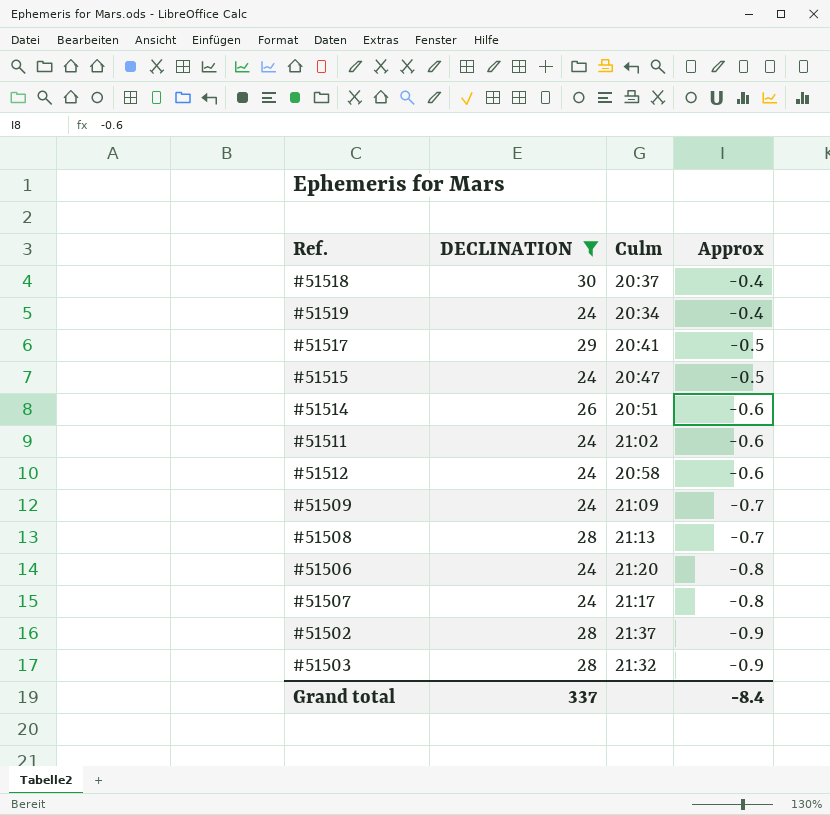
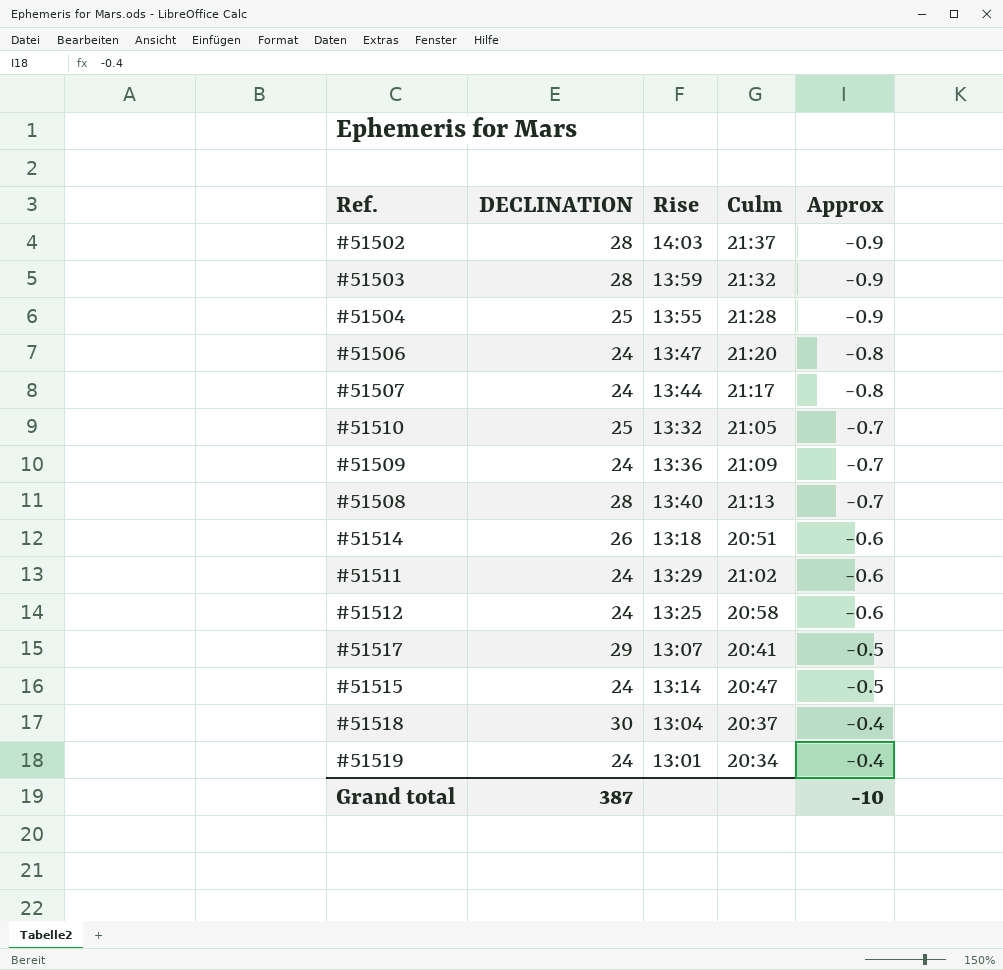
filter: DECLINATION != 25 -> none
row order: Approx descending -> Approx ascending
column Rise | position: none -> 3
Grand total | DECLINATION: 337 -> 387
Grand total | Approx: -8.4 -> -10

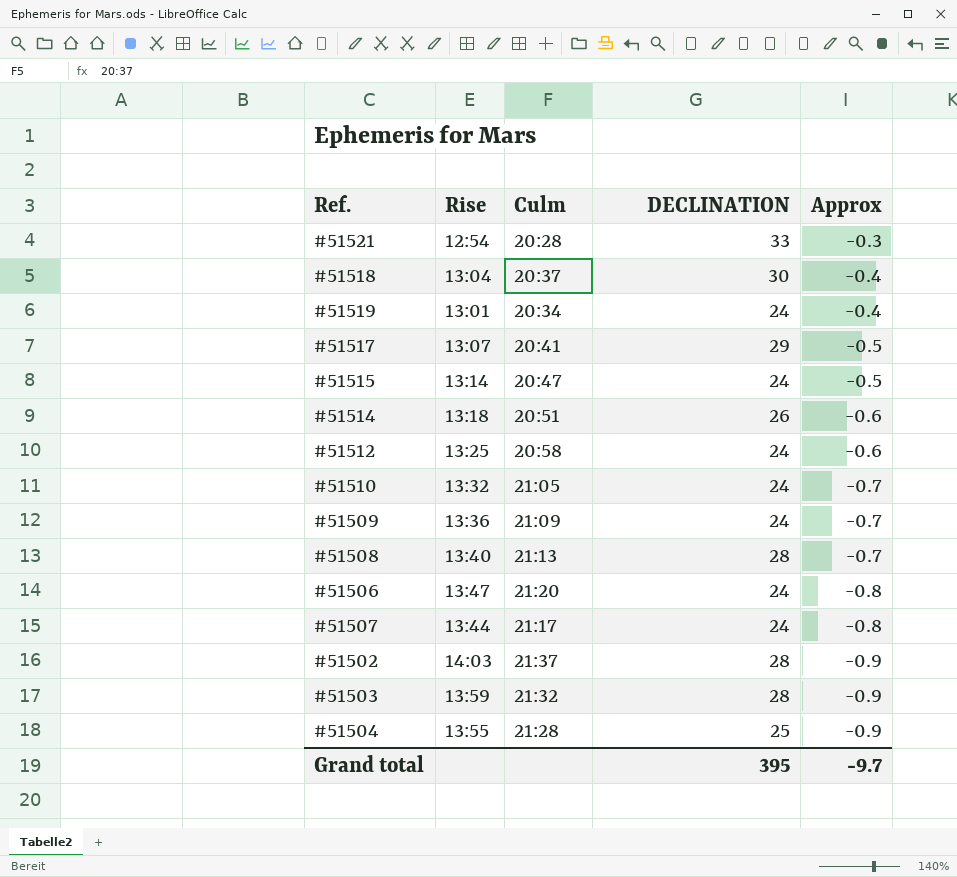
row order: Approx ascending -> Approx descending
column DECLINATION | position: 2 -> 4
row #51511: 24 | 13:29 | 21:02 | -0.6 -> none
row #51521: none -> 12:54 | 20:28 | 33 | -0.3
#51510 | DECLINATION: 25 -> 24
Grand total | DECLINATION: 387 -> 395
Grand total | Approx: -10 -> -9.7

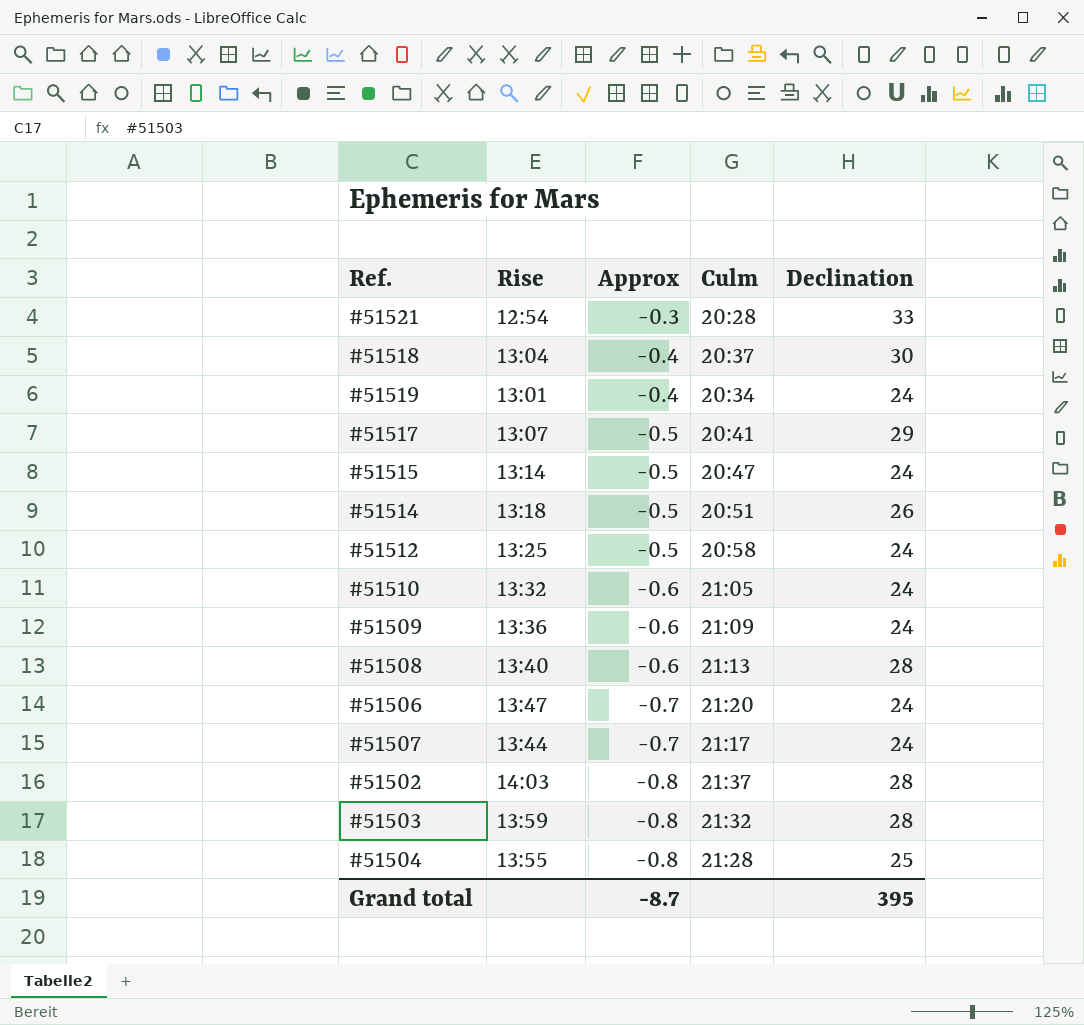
column Approx | position: 5 -> 3
column name: DECLINATION -> Declination
#51514 | Approx: -0.6 -> -0.5
#51512 | Approx: -0.6 -> -0.5
#51510 | Approx: -0.7 -> -0.6
#51509 | Approx: -0.7 -> -0.6
#51508 | Approx: -0.7 -> -0.6
#51506 | Approx: -0.8 -> -0.7
#51507 | Approx: -0.8 -> -0.7
#51502 | Approx: -0.9 -> -0.8
#51503 | Approx: -0.9 -> -0.8
#51504 | Approx: -0.9 -> -0.8
Grand total | Approx: -9.7 -> -8.7

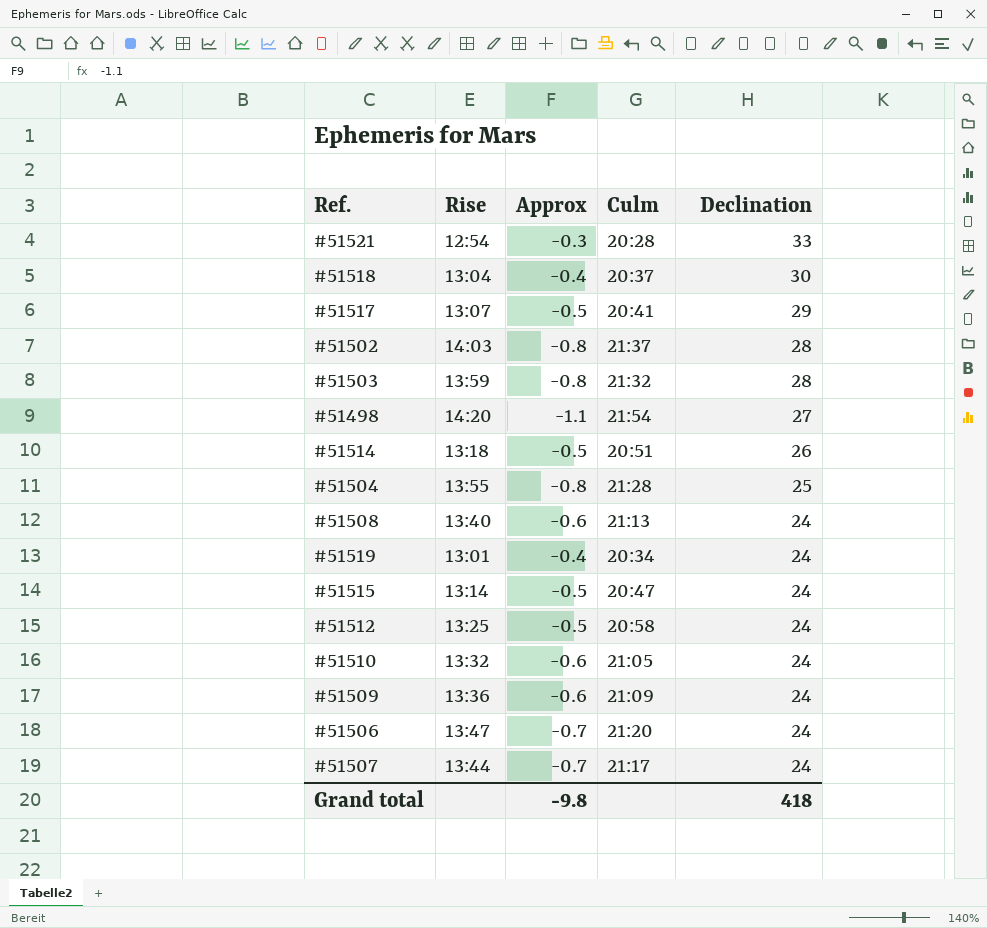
row order: Approx descending -> Declination descending
row #51498: none -> 14:20 | -1.1 | 21:54 | 27
#51508 | Declination: 28 -> 24
Grand total | Approx: -8.7 -> -9.8
Grand total | Declination: 395 -> 418

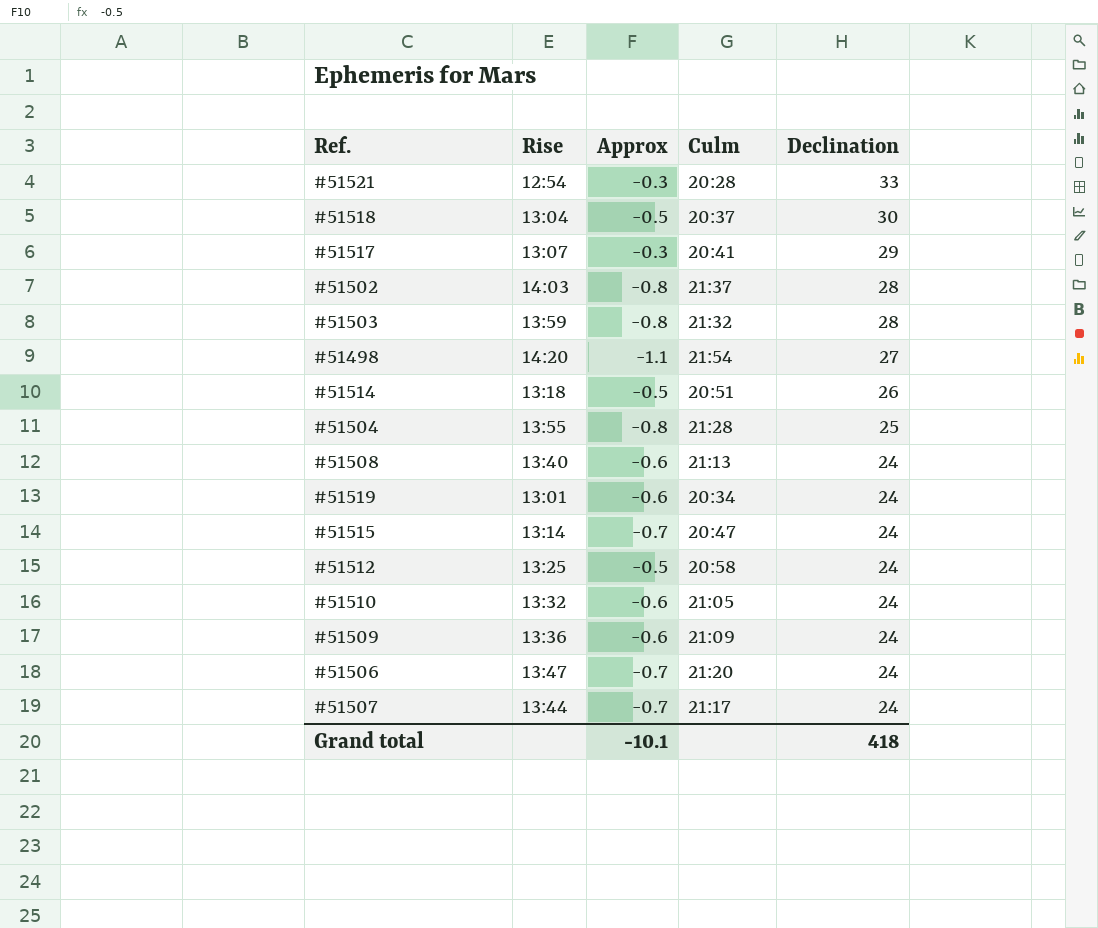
#51518 | Approx: -0.4 -> -0.5
#51517 | Approx: -0.5 -> -0.3
#51519 | Approx: -0.4 -> -0.6
#51515 | Approx: -0.5 -> -0.7
Grand total | Approx: -9.8 -> -10.1

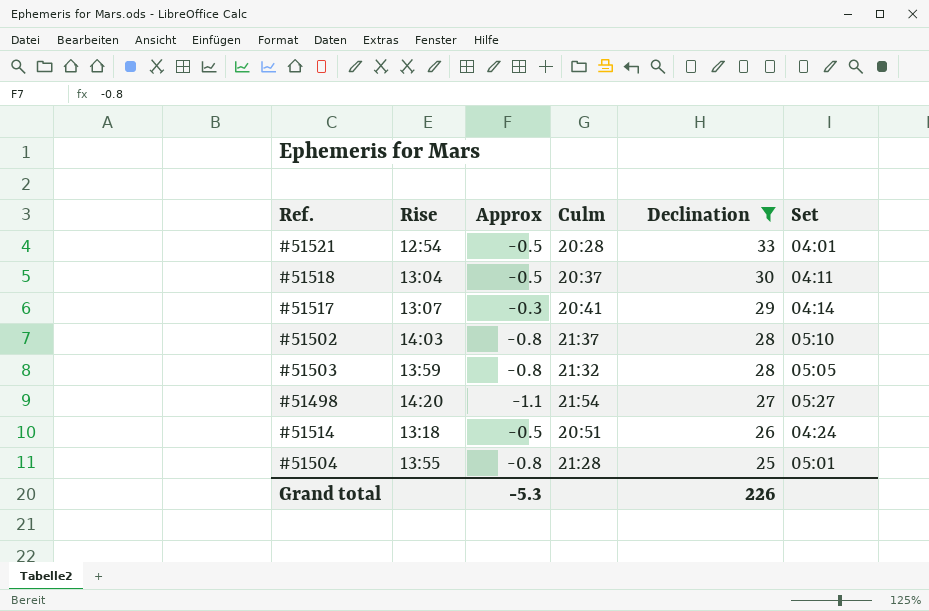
filter: none -> Declination != 24
column Set | position: none -> 6
#51521 | Approx: -0.3 -> -0.5
Grand total | Approx: -10.1 -> -5.3
Grand total | Declination: 418 -> 226

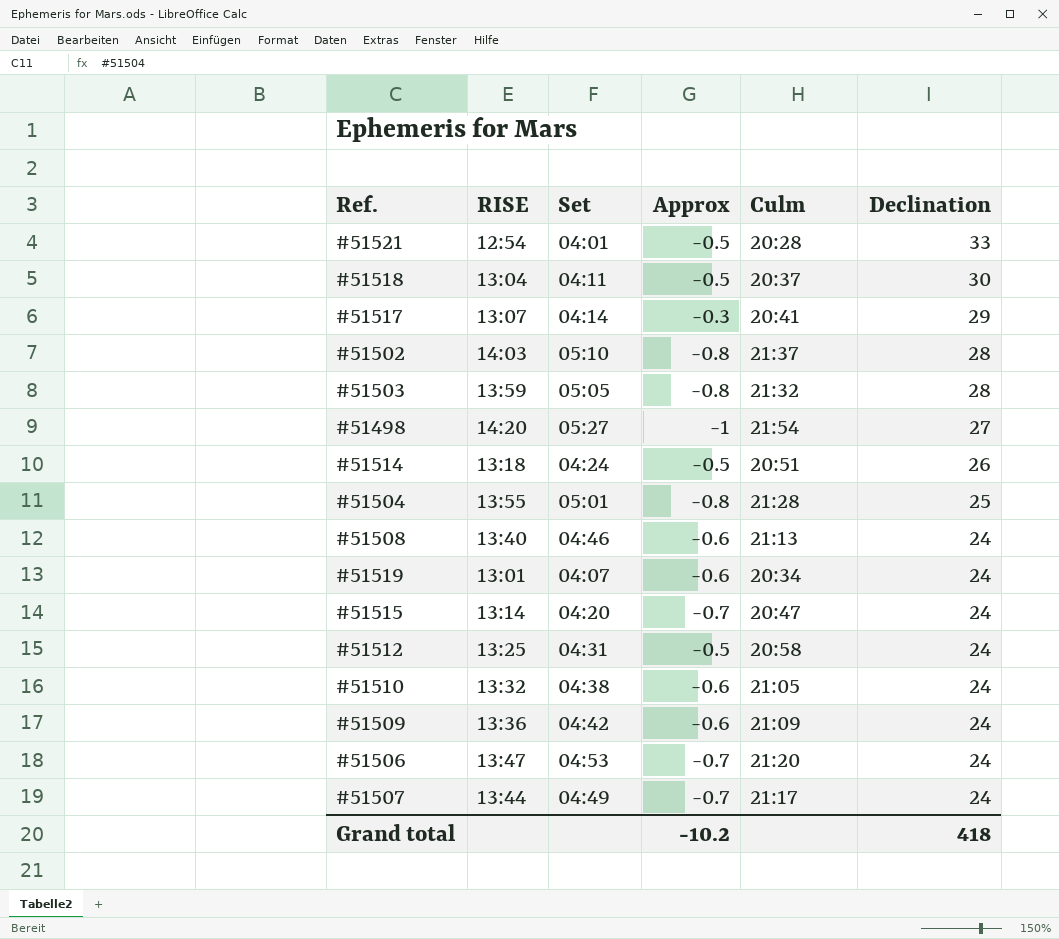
filter: Declination != 24 -> none
column name: Rise -> RISE
column Set | position: 6 -> 3
#51498 | Approx: -1.1 -> -1
Grand total | Approx: -5.3 -> -10.2
Grand total | Declination: 226 -> 418

